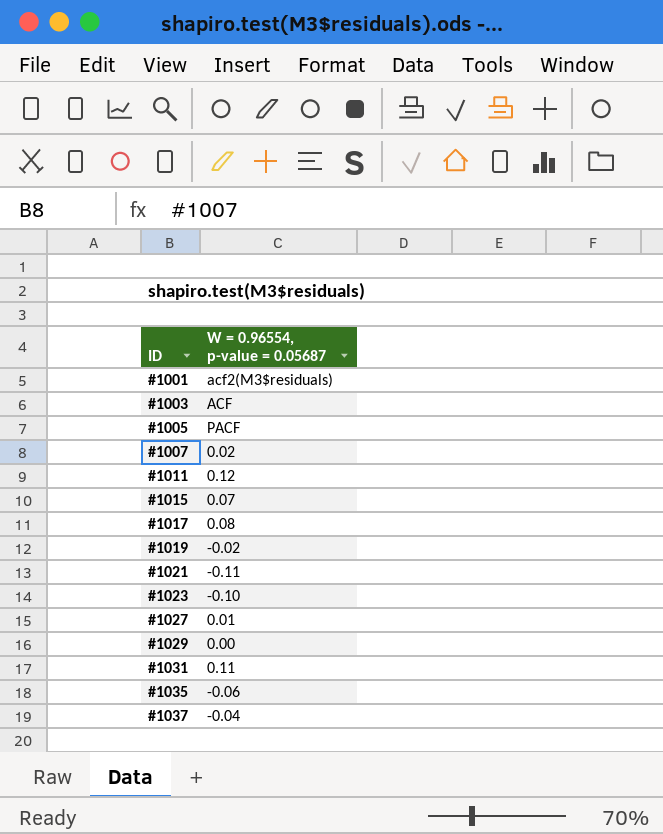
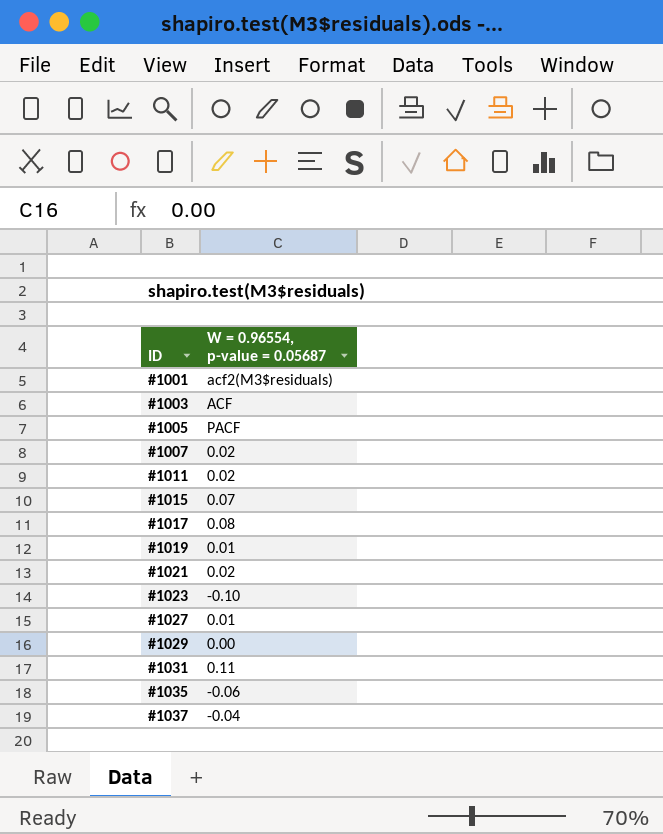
#1011 | W = 0.96554, p-value = 0.05687: 0.12 -> 0.02
#1019 | W = 0.96554, p-value = 0.05687: -0.02 -> 0.01
#1021 | W = 0.96554, p-value = 0.05687: -0.11 -> 0.02

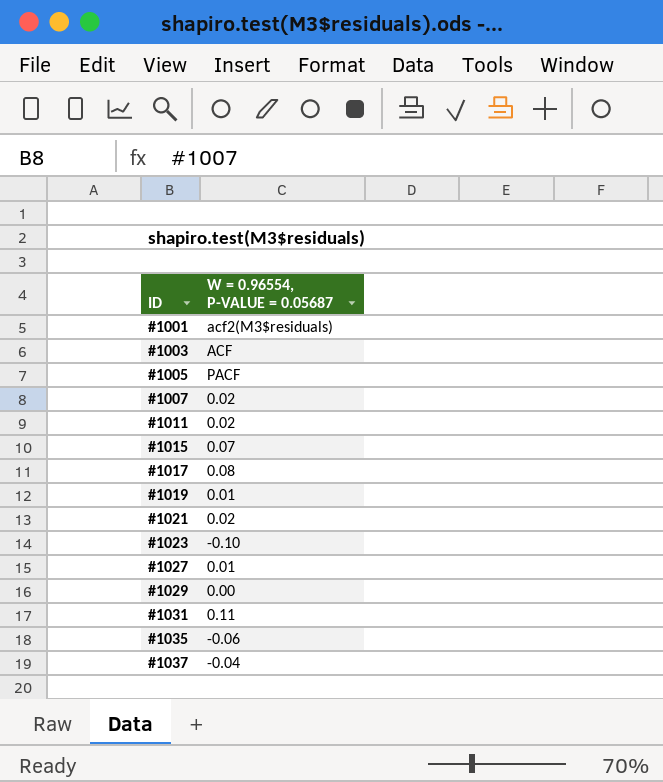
column name: W = 0.96554, p-value = 0.05687 -> W = 0.96554, P-VALUE = 0.05687

